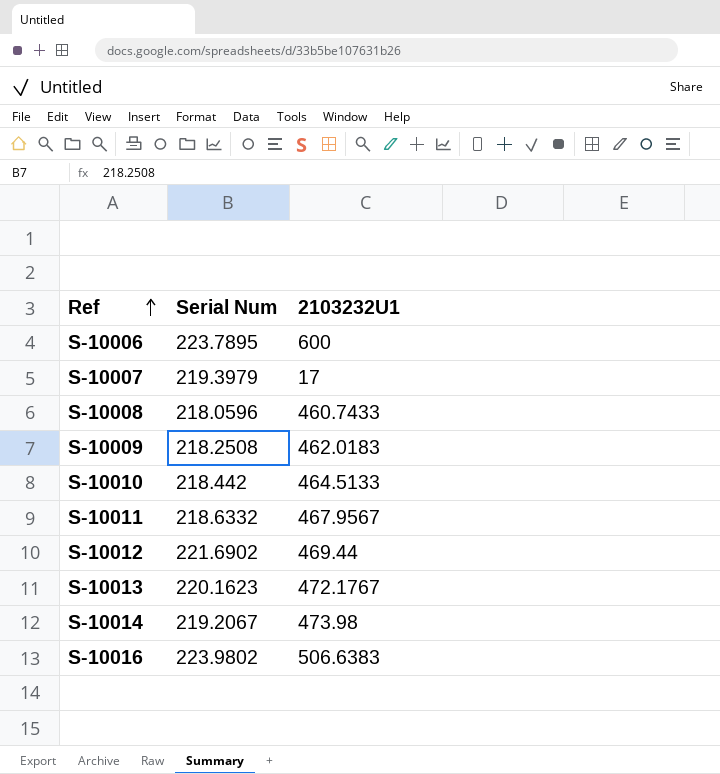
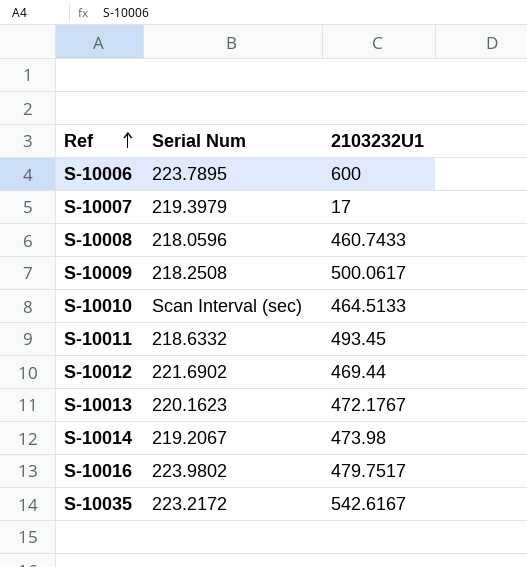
S-10009 | 2103232U1: 462.0183 -> 500.0617
S-10010 | Serial Num: 218.442 -> Scan Interval (sec)
S-10011 | 2103232U1: 467.9567 -> 493.45
S-10016 | 2103232U1: 506.6383 -> 479.7517
row S-10035: none -> 223.2172 | 542.6167

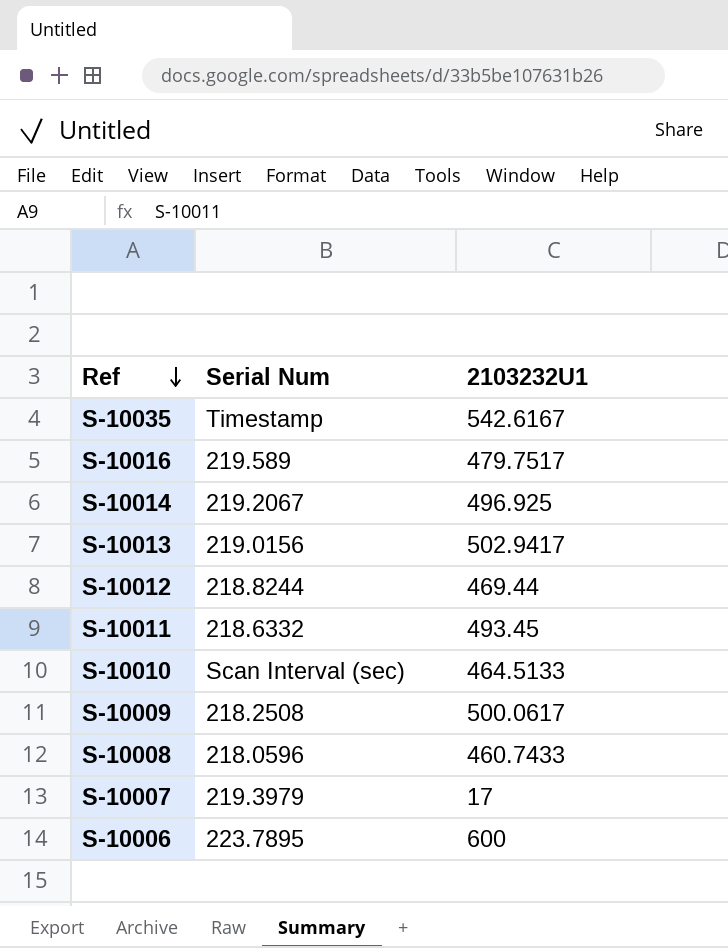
row order: Ref ascending -> Ref descending
S-10035 | Serial Num: 223.2172 -> Timestamp
S-10016 | Serial Num: 223.9802 -> 219.589
S-10014 | 2103232U1: 473.98 -> 496.925
S-10013 | Serial Num: 220.1623 -> 219.0156
S-10013 | 2103232U1: 472.1767 -> 502.9417
S-10012 | Serial Num: 221.6902 -> 218.8244

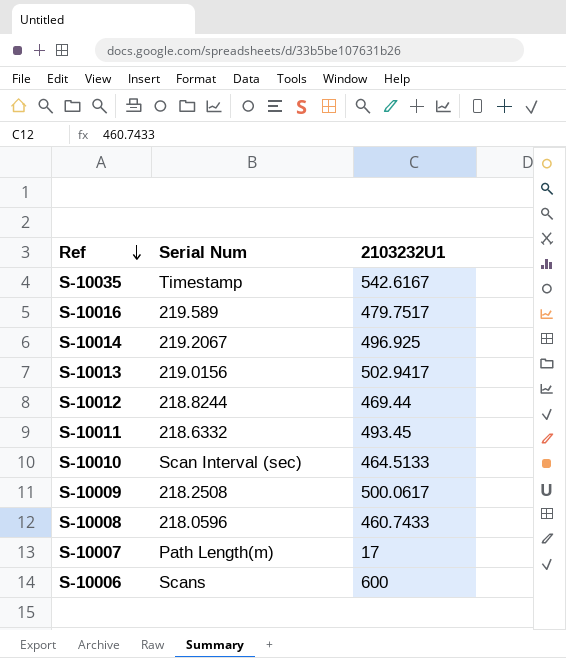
S-10007 | Serial Num: 219.3979 -> Path Length(m)
S-10006 | Serial Num: 223.7895 -> Scans

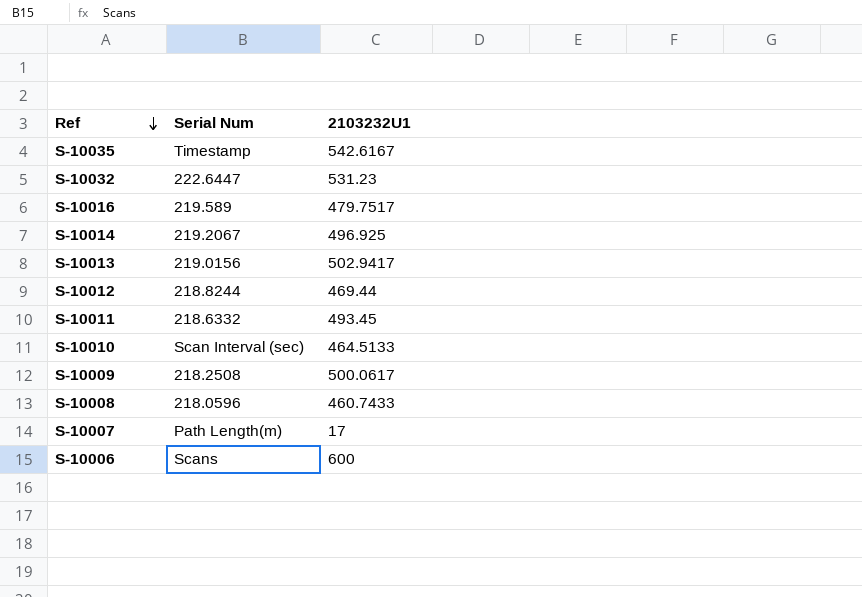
row S-10032: none -> 222.6447 | 531.23

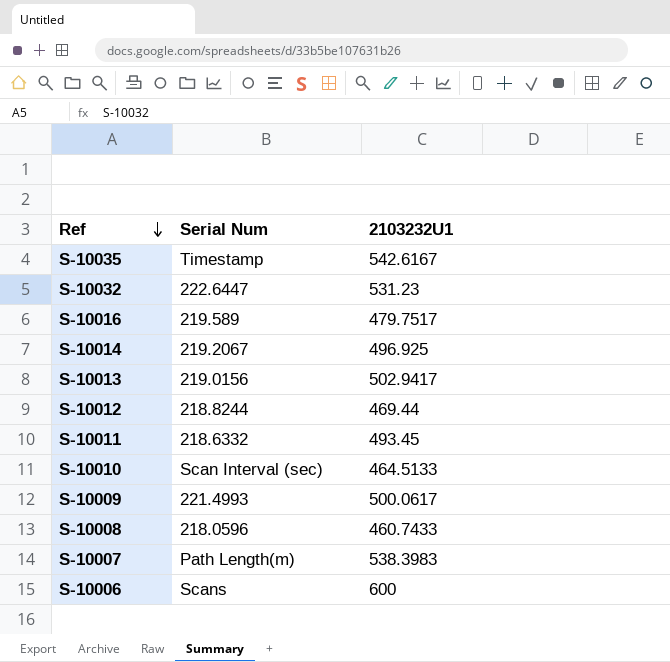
S-10009 | Serial Num: 218.2508 -> 221.4993
S-10007 | 2103232U1: 17 -> 538.3983

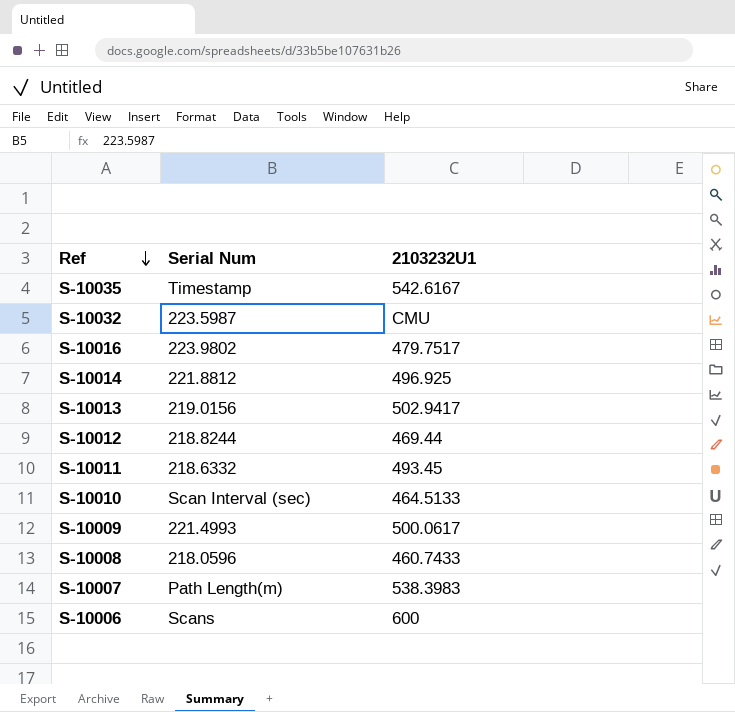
S-10032 | Serial Num: 222.6447 -> 223.5987
S-10032 | 2103232U1: 531.23 -> CMU
S-10016 | Serial Num: 219.589 -> 223.9802
S-10014 | Serial Num: 219.2067 -> 221.8812

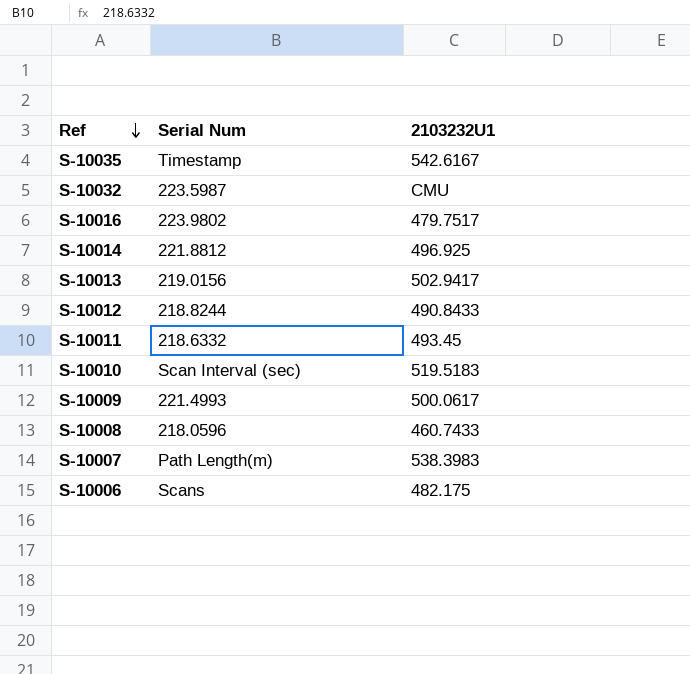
S-10012 | 2103232U1: 469.44 -> 490.8433
S-10010 | 2103232U1: 464.5133 -> 519.5183
S-10006 | 2103232U1: 600 -> 482.175

